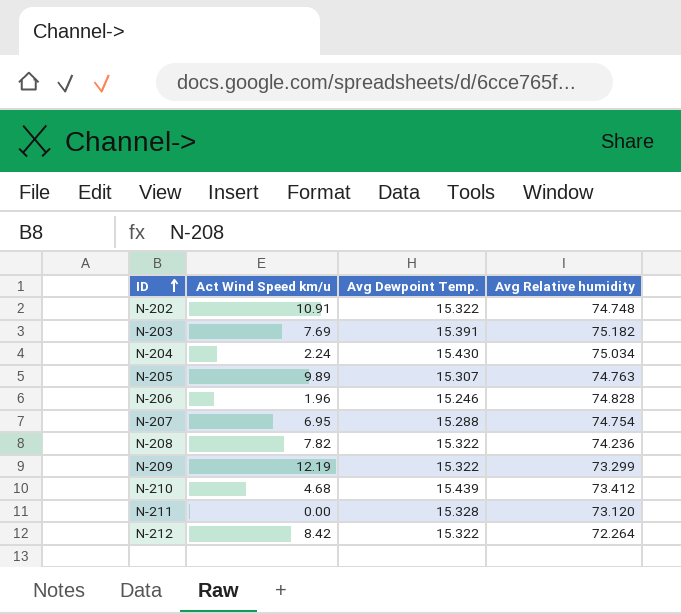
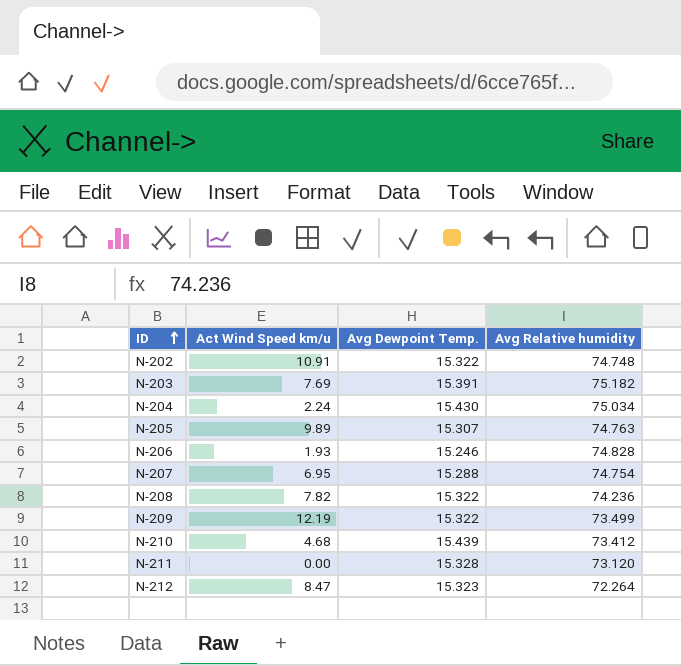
N-206 | Act Wind Speed km/u: 1.96 -> 1.93
N-209 | Avg Relative humidity: 73.299 -> 73.499
N-212 | Act Wind Speed km/u: 8.42 -> 8.47
N-212 | Avg Dewpoint Temp.: 15.322 -> 15.323

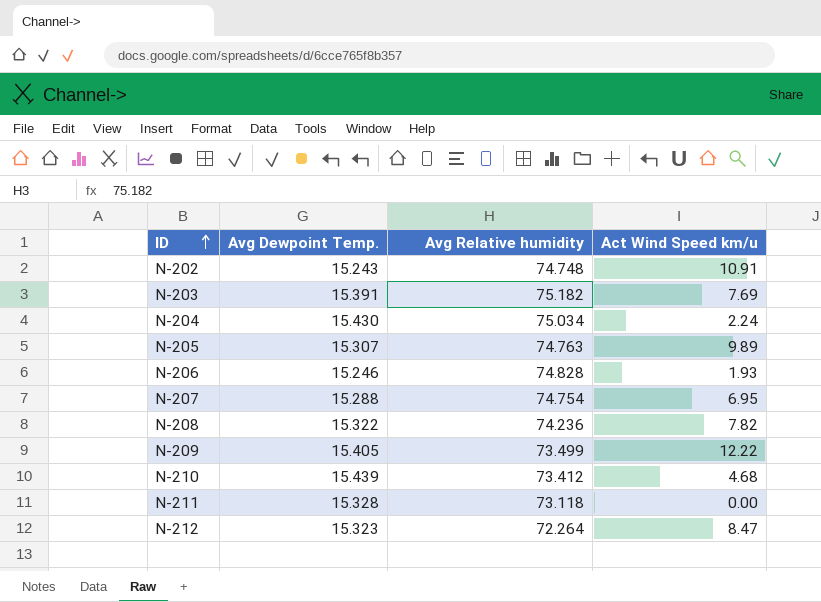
column Act Wind Speed km/u | position: 2 -> 4
N-202 | Avg Dewpoint Temp.: 15.322 -> 15.243
N-209 | Avg Dewpoint Temp.: 15.322 -> 15.405
N-209 | Act Wind Speed km/u: 12.19 -> 12.22
N-211 | Avg Relative humidity: 73.120 -> 73.118

